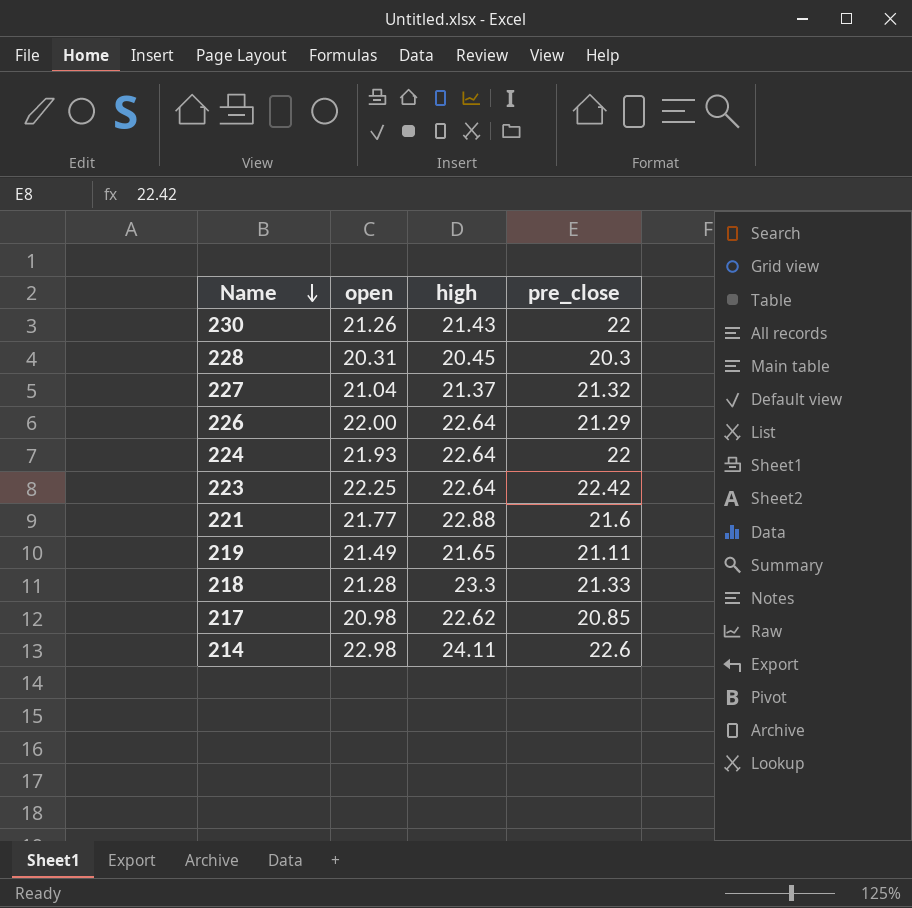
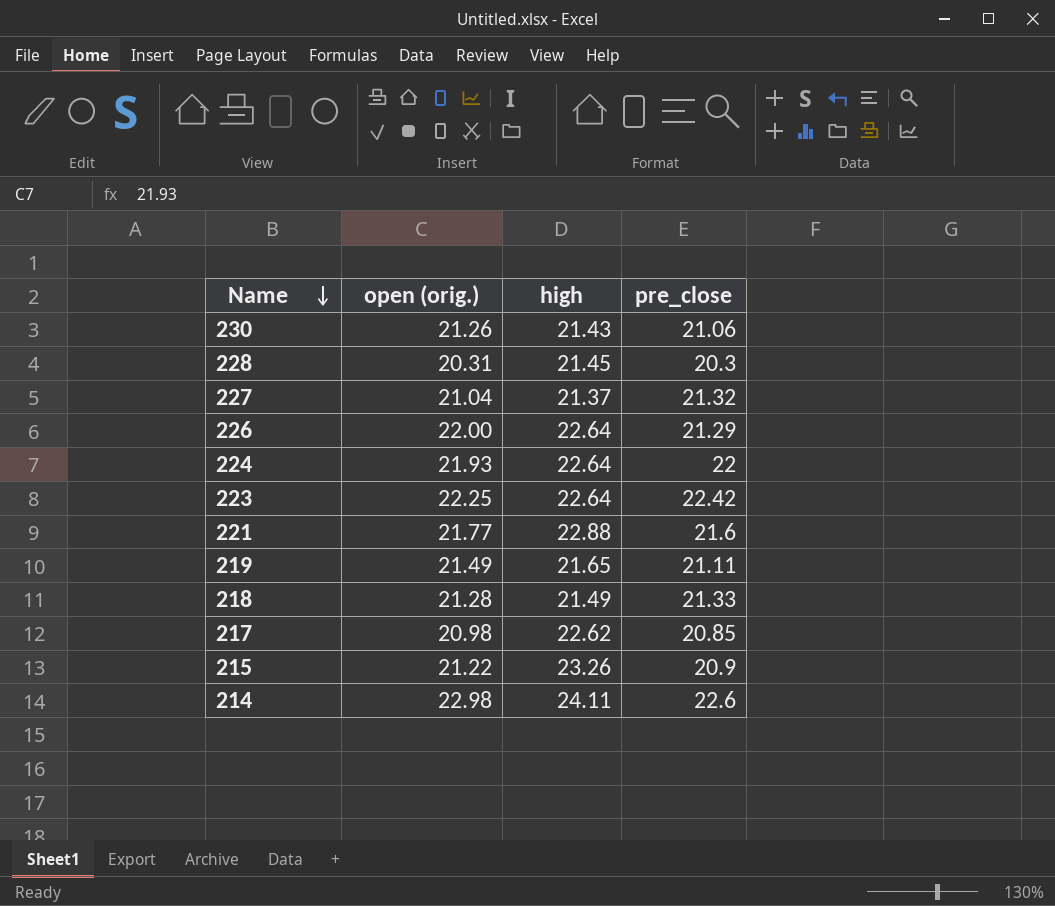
column name: open -> open (orig.)
230 | pre_close: 22 -> 21.06
228 | high: 20.45 -> 21.45
218 | high: 23.3 -> 21.49
row 215: none -> 21.22 | 23.26 | 20.9

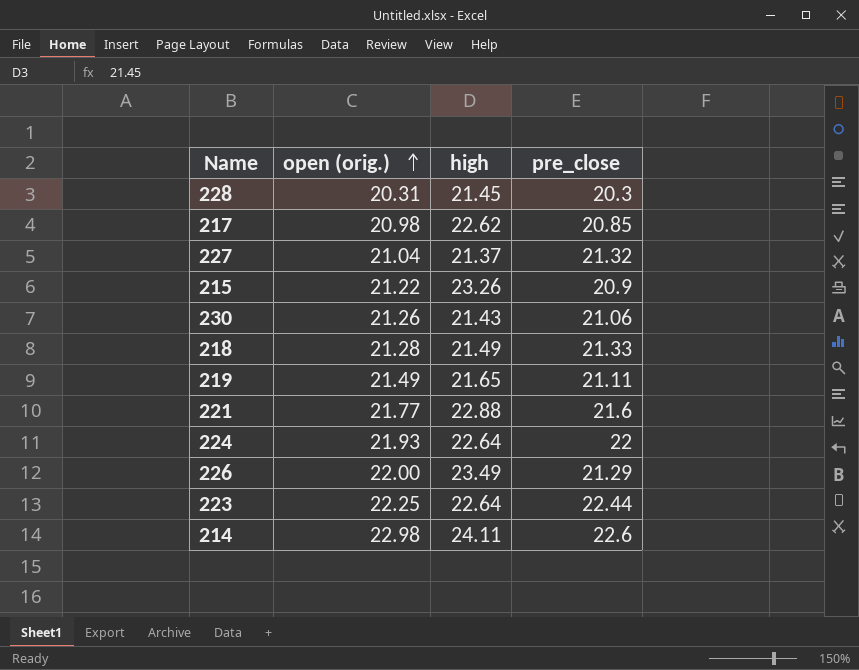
row order: Name descending -> open (orig.) ascending
226 | high: 22.64 -> 23.49
223 | pre_close: 22.42 -> 22.44

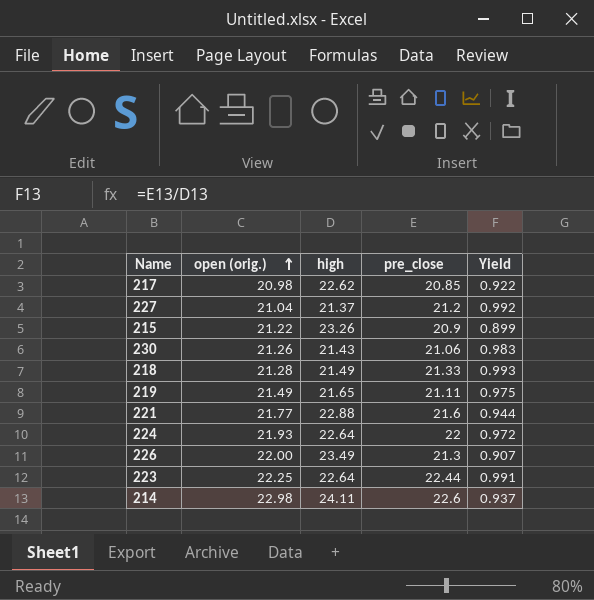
column Yield | formula: none -> [pre_close] / [high]
row 228: 20.31 | 21.45 | 20.3 -> none
227 | pre_close: 21.32 -> 21.2
226 | pre_close: 21.29 -> 21.3

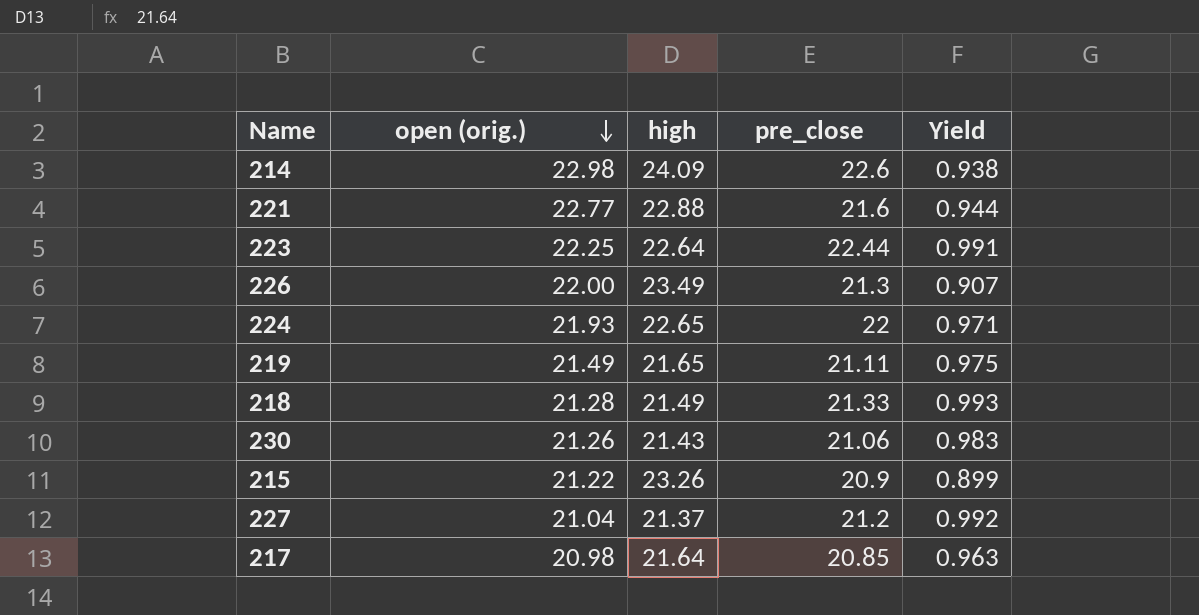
row order: open (orig.) ascending -> open (orig.) descending
214 | high: 24.11 -> 24.09
214 | Yield: 0.937 -> 0.938
221 | open (orig.): 21.77 -> 22.77
224 | high: 22.64 -> 22.65
224 | Yield: 0.972 -> 0.971
217 | high: 22.62 -> 21.64
217 | Yield: 0.922 -> 0.963

